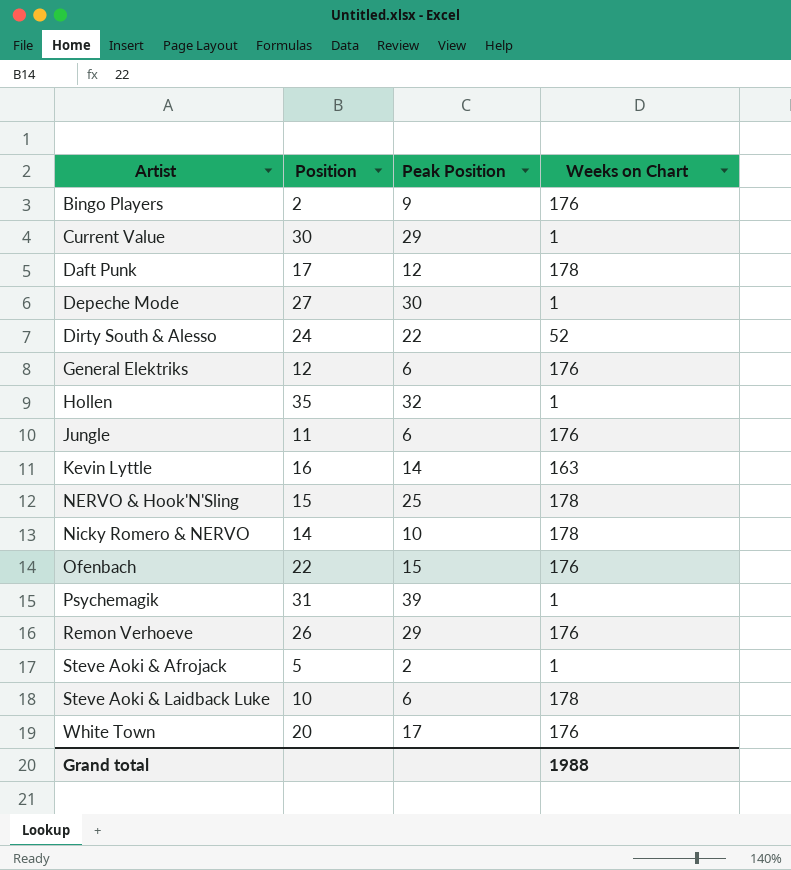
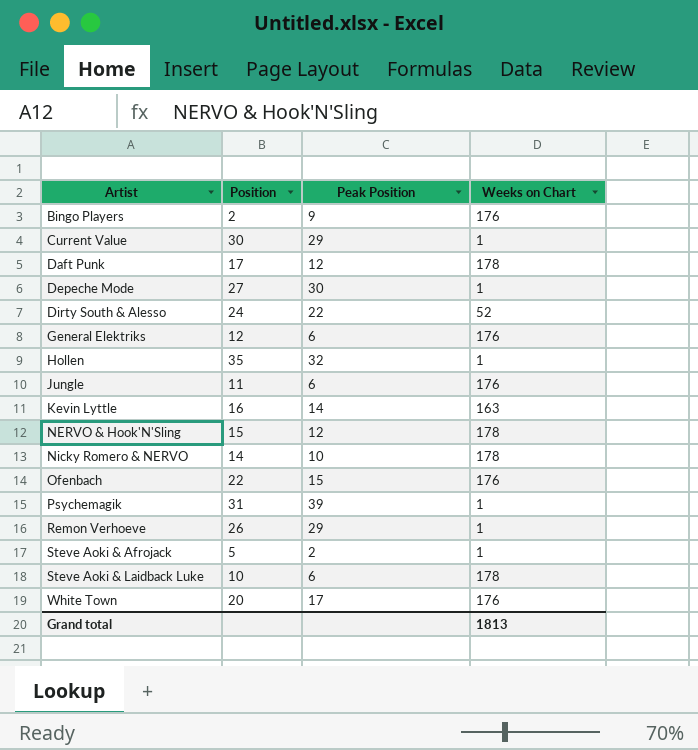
NERVO & Hook'N'Sling | Peak Position: 25 -> 12
Remon Verhoeve | Weeks on Chart: 176 -> 1
Grand total | Weeks on Chart: 1988 -> 1813

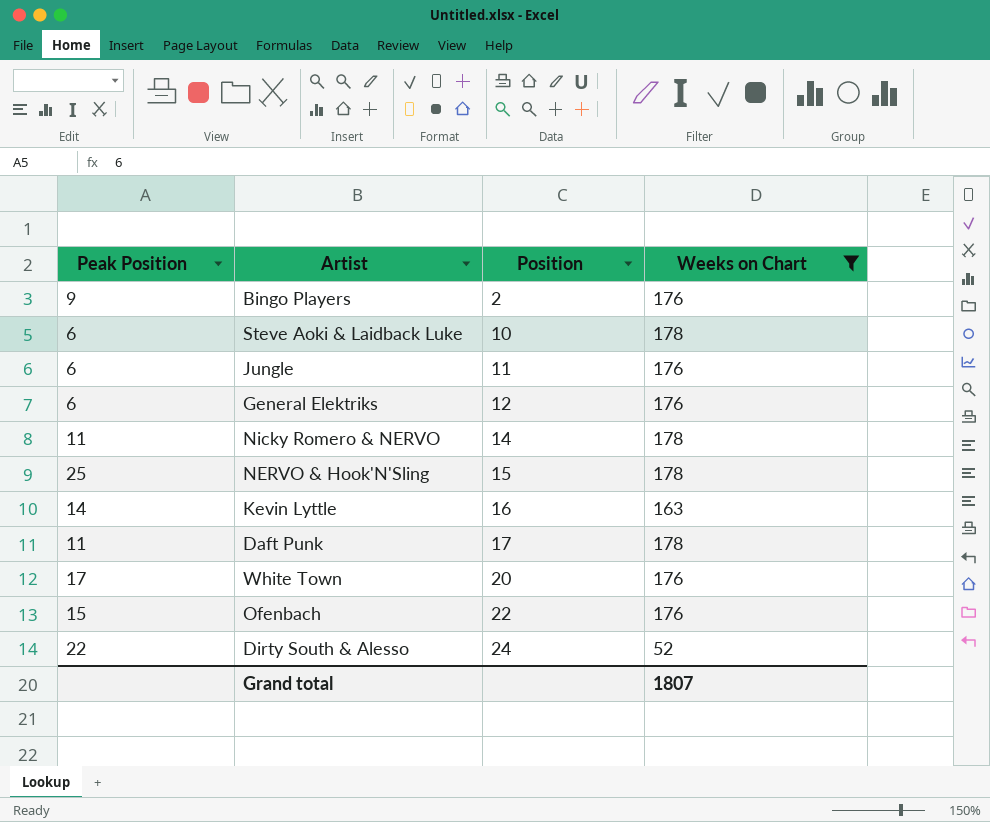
filter: none -> Weeks on Chart != 1
row order: Artist ascending -> Position ascending
column Peak Position | position: 3 -> 1
Nicky Romero & NERVO | Peak Position: 10 -> 11
NERVO & Hook'N'Sling | Peak Position: 12 -> 25
Daft Punk | Peak Position: 12 -> 11
Grand total | Weeks on Chart: 1813 -> 1807

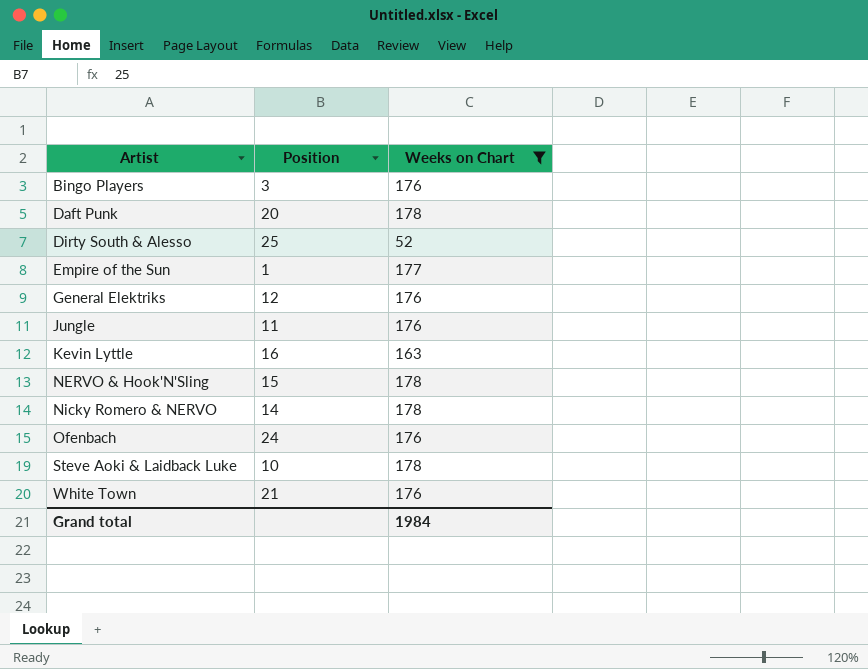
row order: Position ascending -> Artist ascending
column Peak Position | position: 1 -> none
Bingo Players | Position: 2 -> 3
Daft Punk | Position: 17 -> 20
Dirty South & Alesso | Position: 24 -> 25
row Empire of the Sun: none -> 1 | 177
Ofenbach | Position: 22 -> 24
White Town | Position: 20 -> 21
Grand total | Weeks on Chart: 1807 -> 1984

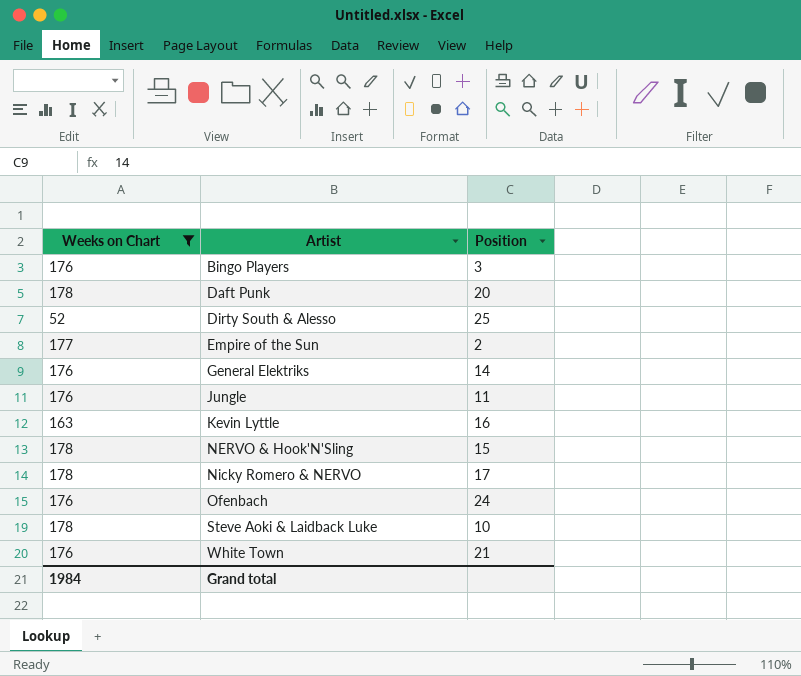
column Weeks on Chart | position: 3 -> 1
Empire of the Sun | Position: 1 -> 2
General Elektriks | Position: 12 -> 14
Nicky Romero & NERVO | Position: 14 -> 17

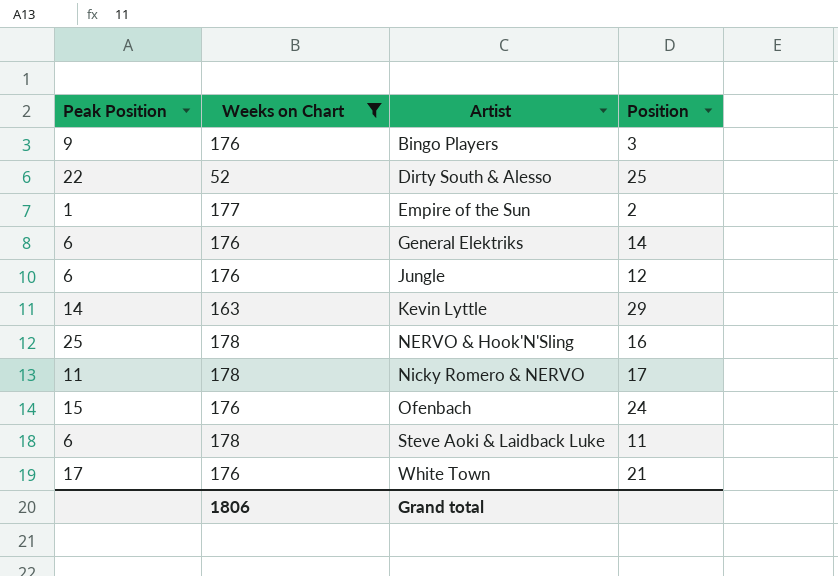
column Peak Position | position: none -> 1
row Daft Punk: 178 | 20 -> none
Jungle | Position: 11 -> 12
Kevin Lyttle | Position: 16 -> 29
NERVO & Hook'N'Sling | Position: 15 -> 16
Steve Aoki & Laidback Luke | Position: 10 -> 11
Grand total | Weeks on Chart: 1984 -> 1806

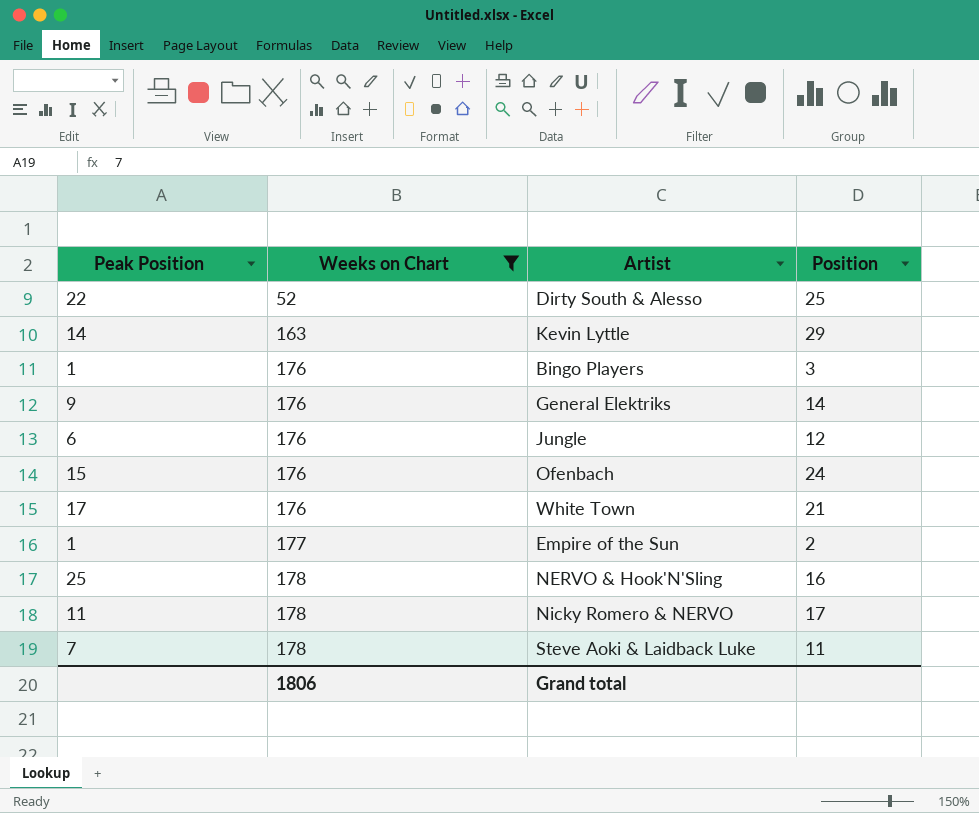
row order: Artist ascending -> Weeks on Chart ascending
Bingo Players | Peak Position: 9 -> 1
General Elektriks | Peak Position: 6 -> 9
Steve Aoki & Laidback Luke | Peak Position: 6 -> 7

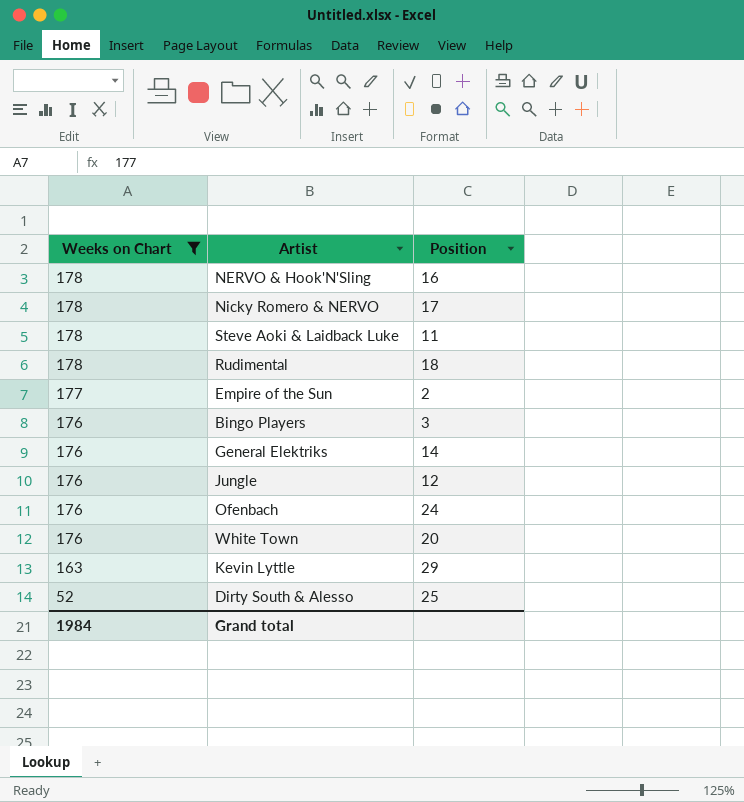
row order: Weeks on Chart ascending -> Weeks on Chart descending
column Peak Position | position: 1 -> none
row Rudimental: none -> 178 | 18
White Town | Position: 21 -> 20
Grand total | Weeks on Chart: 1806 -> 1984

